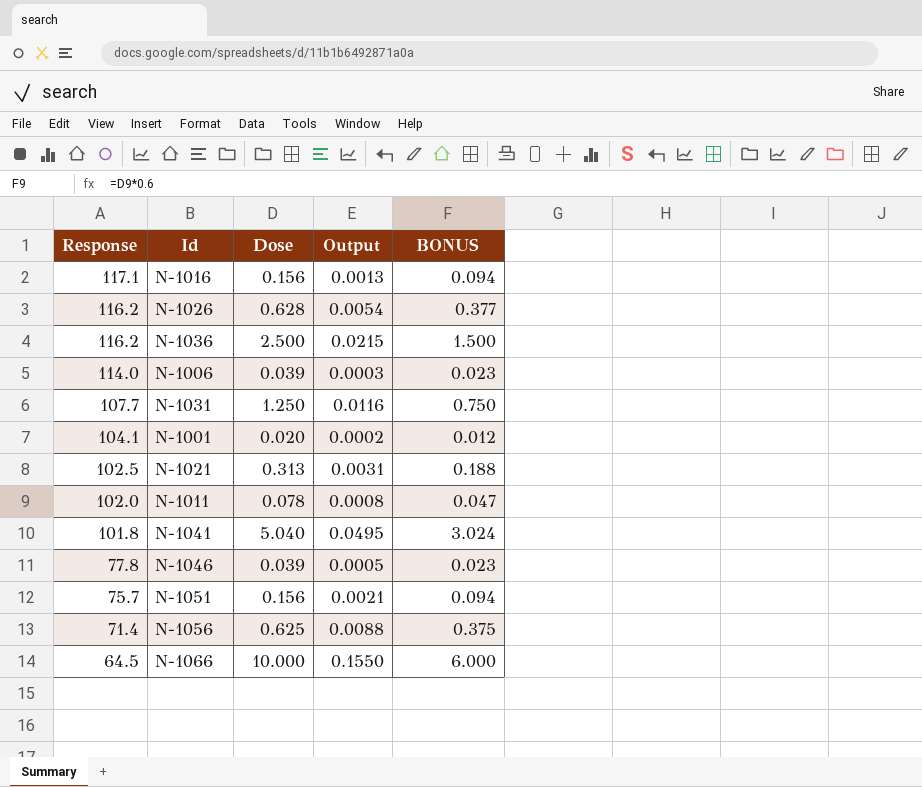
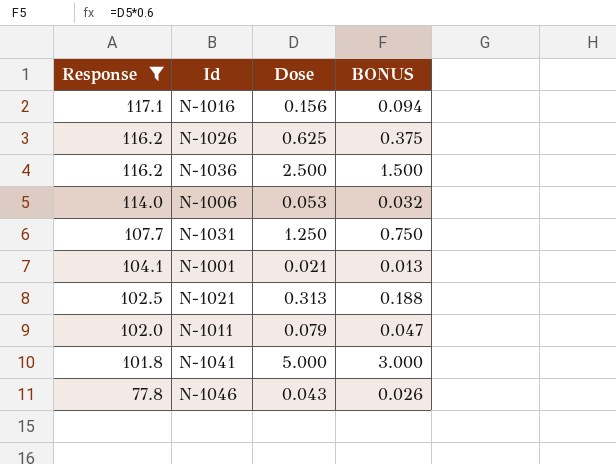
filter: none -> Response >= 77.8
column Output | formula: [Dose] / [Response] -> none
N-1026 | Dose: 0.628 -> 0.625
N-1026 | BONUS: 0.377 -> 0.375
N-1006 | Dose: 0.039 -> 0.053
N-1006 | BONUS: 0.023 -> 0.032
N-1001 | Dose: 0.020 -> 0.021
N-1001 | BONUS: 0.012 -> 0.013
N-1011 | Dose: 0.078 -> 0.079
N-1041 | Dose: 5.040 -> 5.000
N-1041 | BONUS: 3.024 -> 3.000
N-1046 | Dose: 0.039 -> 0.043
N-1046 | BONUS: 0.023 -> 0.026

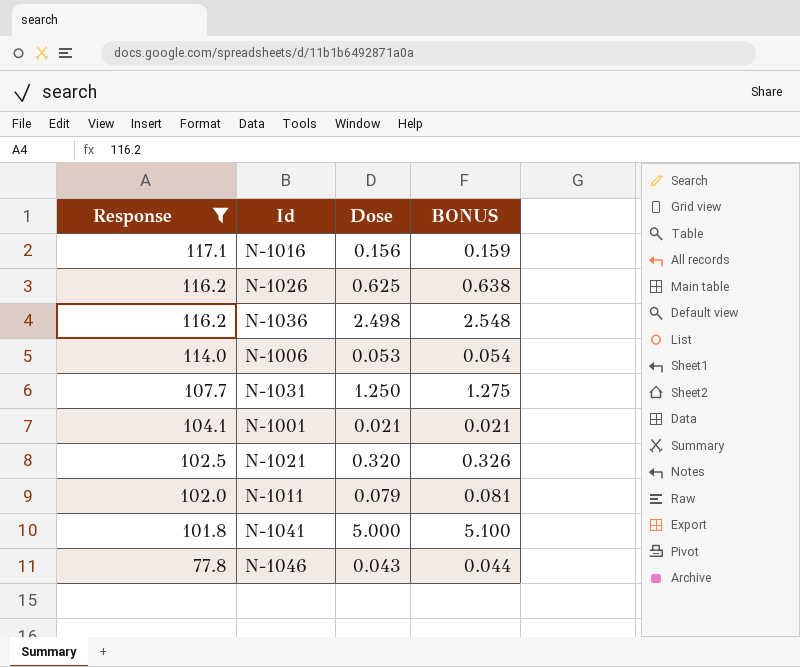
column BONUS | formula: [Dose] * 0.6 -> [Dose] * 1.02
N-1036 | Dose: 2.500 -> 2.498
N-1021 | Dose: 0.313 -> 0.320

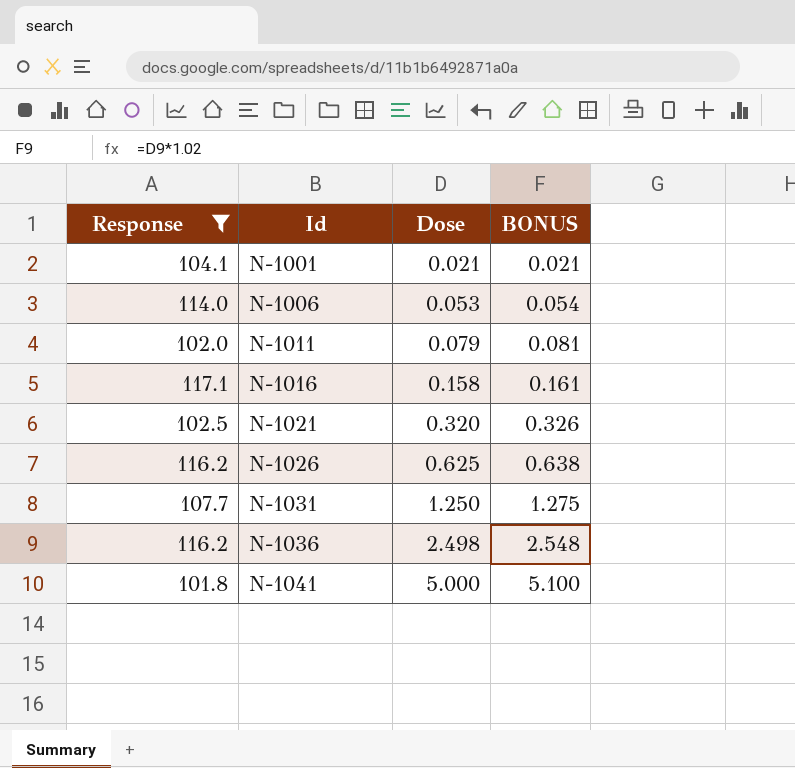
row order: Response descending -> Id ascending
row N-1046: 77.8 | 0.043 | 0.044 -> none
N-1016 | Dose: 0.156 -> 0.158
N-1016 | BONUS: 0.159 -> 0.161

